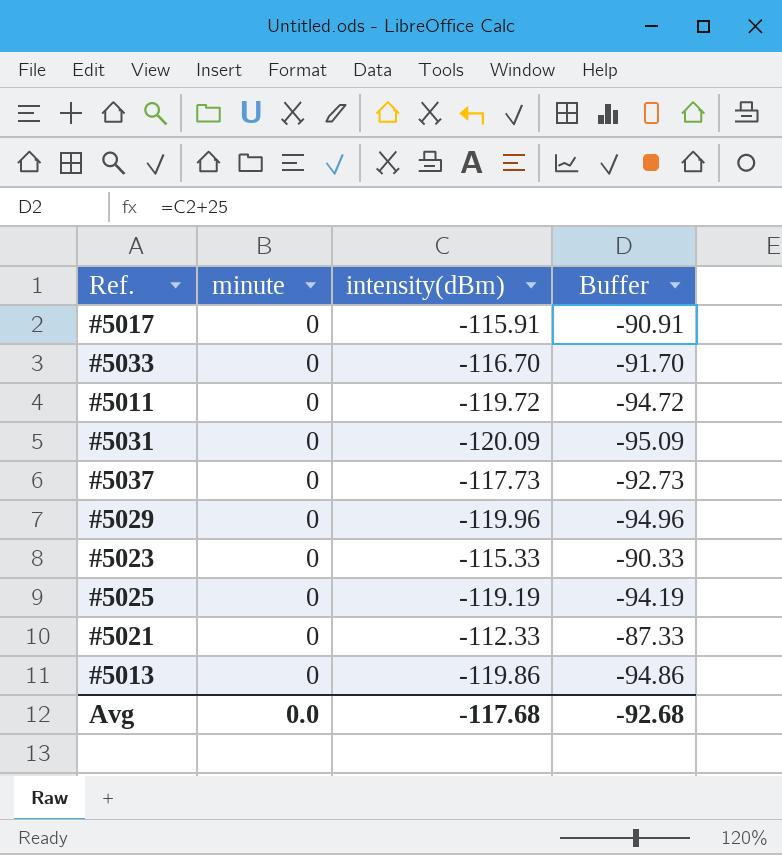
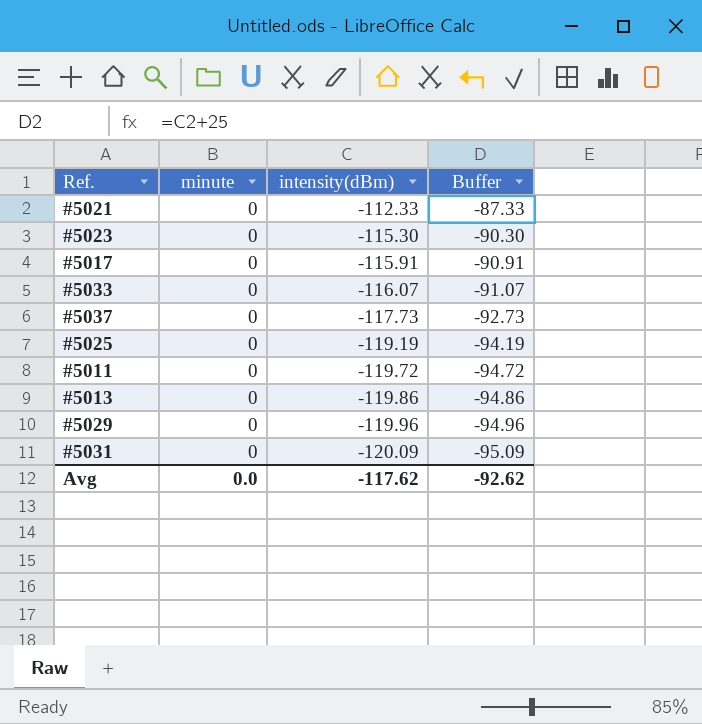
row order: none -> intensity(dBm) descending
#5023 | intensity(dBm): -115.33 -> -115.30
#5023 | Buffer: -90.33 -> -90.30
#5033 | intensity(dBm): -116.70 -> -116.07
#5033 | Buffer: -91.70 -> -91.07
Avg | intensity(dBm): -117.68 -> -117.62
Avg | Buffer: -92.68 -> -92.62

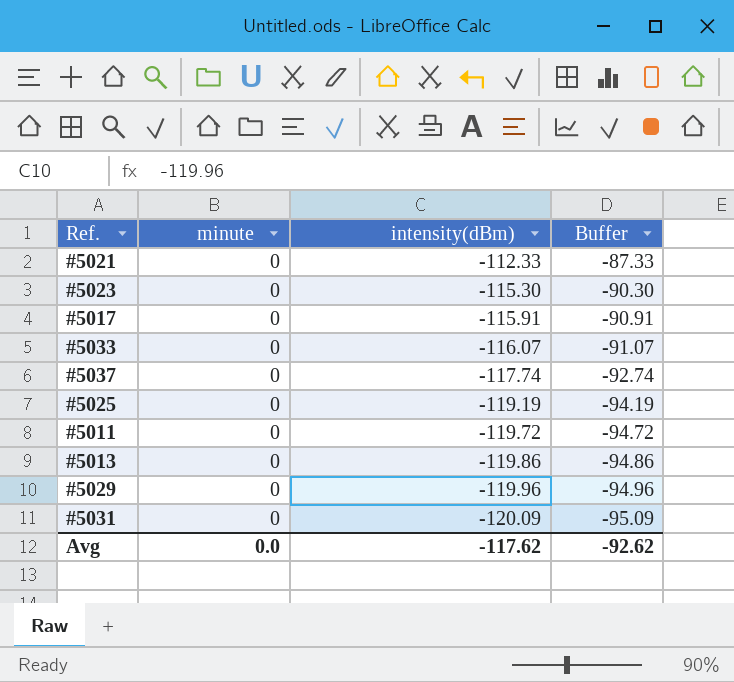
#5037 | intensity(dBm): -117.73 -> -117.74
#5037 | Buffer: -92.73 -> -92.74

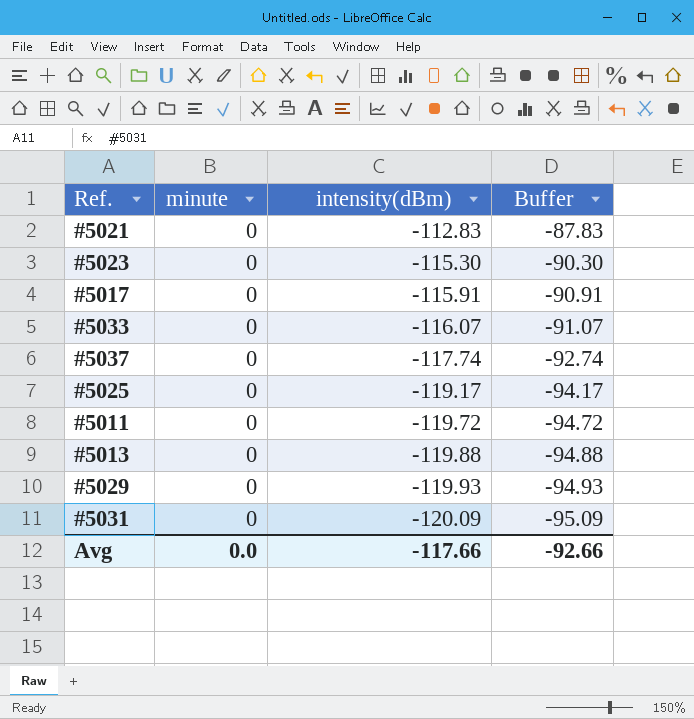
#5021 | intensity(dBm): -112.33 -> -112.83
#5021 | Buffer: -87.33 -> -87.83
#5025 | intensity(dBm): -119.19 -> -119.17
#5025 | Buffer: -94.19 -> -94.17
#5013 | intensity(dBm): -119.86 -> -119.88
#5013 | Buffer: -94.86 -> -94.88
#5029 | intensity(dBm): -119.96 -> -119.93
#5029 | Buffer: -94.96 -> -94.93
Avg | intensity(dBm): -117.62 -> -117.66
Avg | Buffer: -92.62 -> -92.66

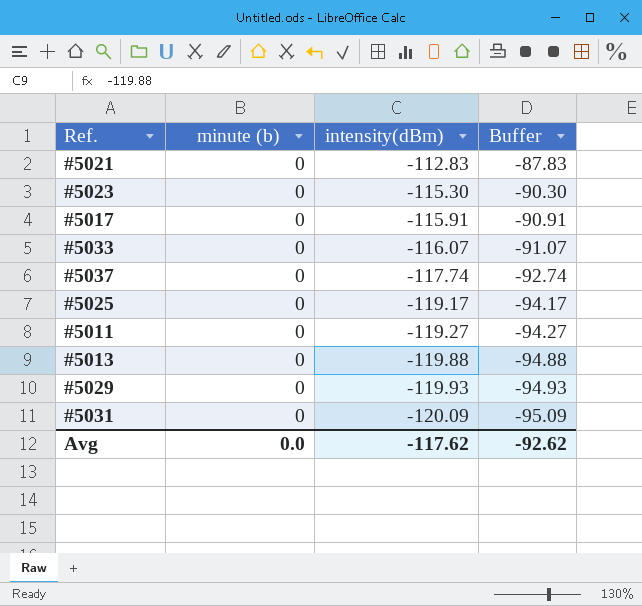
column name: minute -> minute (b)
#5011 | intensity(dBm): -119.72 -> -119.27
#5011 | Buffer: -94.72 -> -94.27
Avg | intensity(dBm): -117.66 -> -117.62
Avg | Buffer: -92.66 -> -92.62

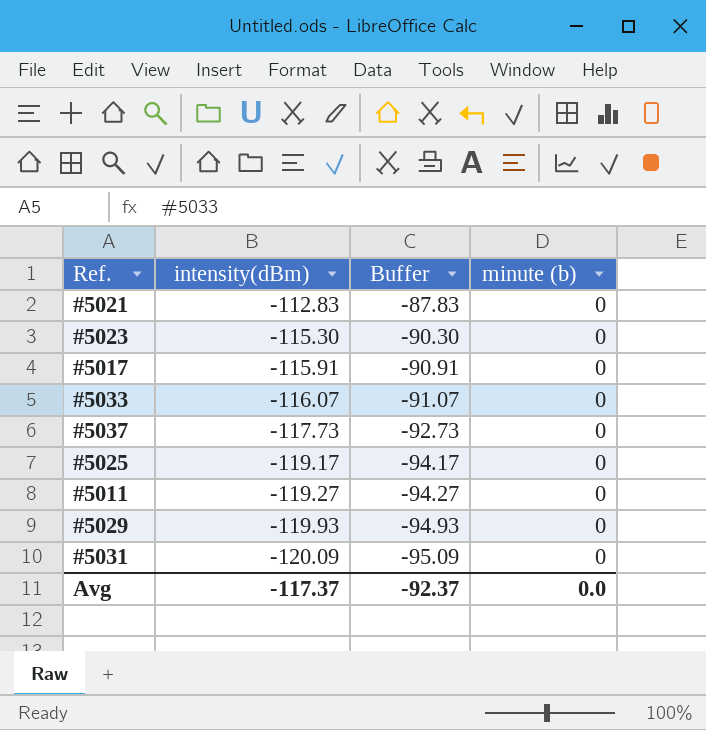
column minute (b) | position: 2 -> 4
row #5013: 0 | -119.88 | -94.88 -> none
#5037 | intensity(dBm): -117.74 -> -117.73
#5037 | Buffer: -92.74 -> -92.73
Avg | intensity(dBm): -117.62 -> -117.37
Avg | Buffer: -92.62 -> -92.37

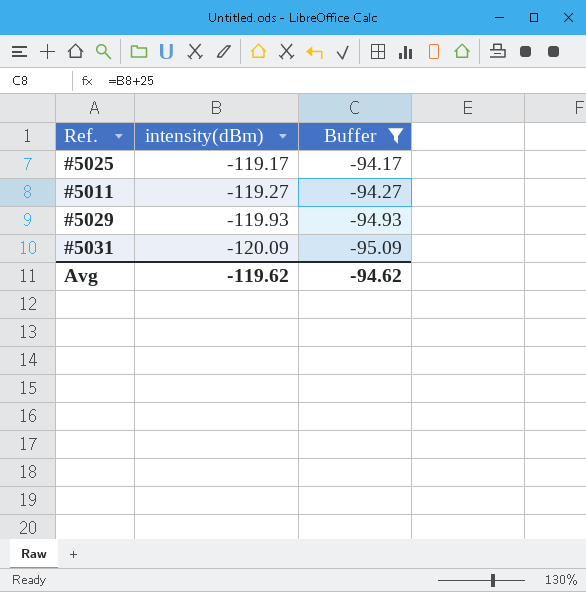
filter: none -> Buffer <= -94.17
column minute (b) | position: 4 -> none
Avg | intensity(dBm): -117.37 -> -119.62
Avg | Buffer: -92.37 -> -94.62

